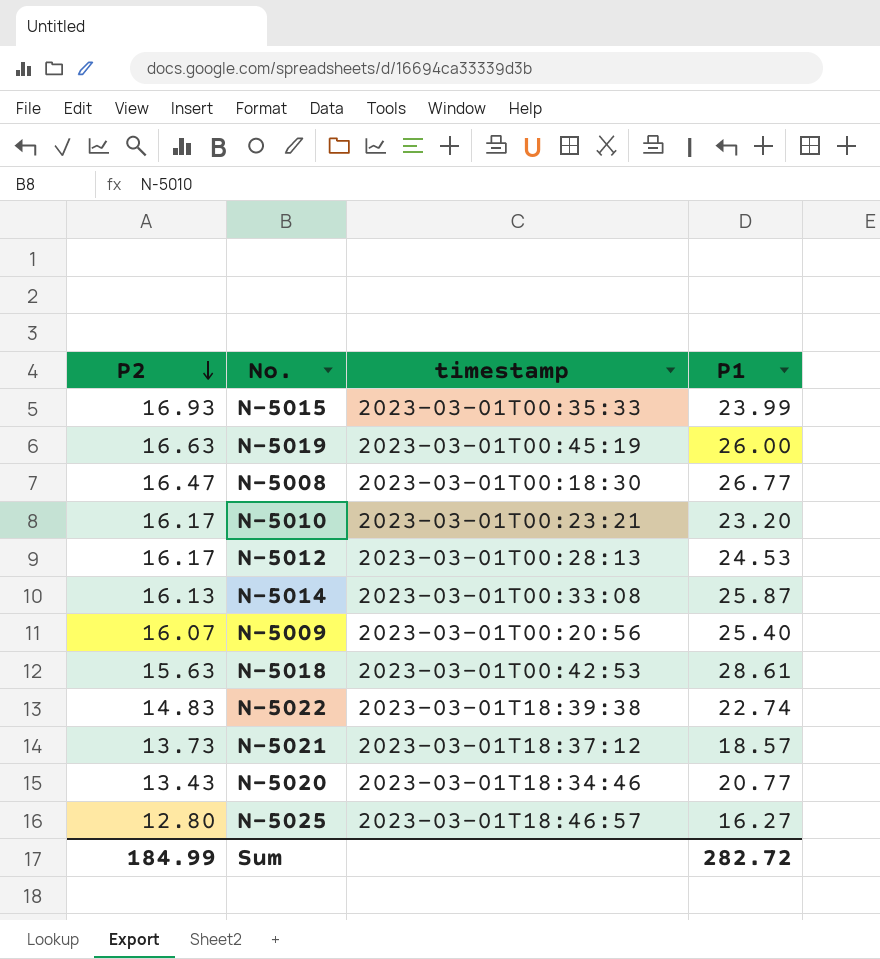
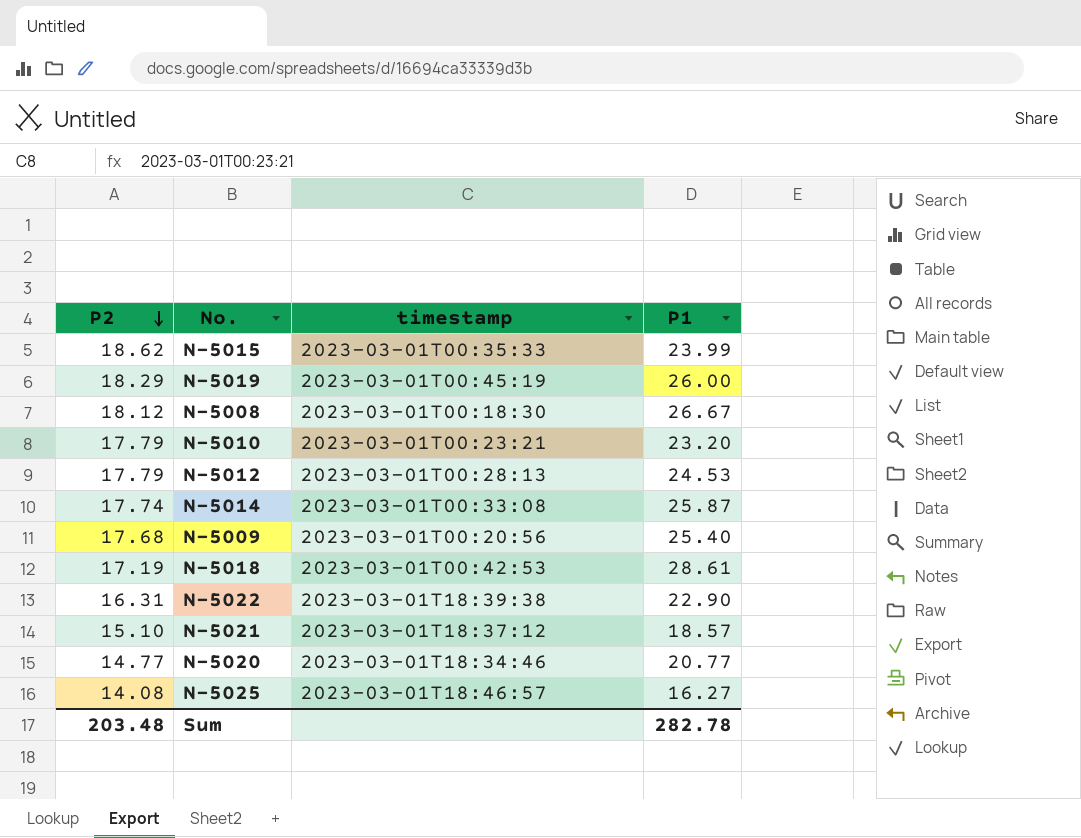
N-5015 | P2: 16.93 -> 18.62
N-5019 | P2: 16.63 -> 18.29
N-5008 | P2: 16.47 -> 18.12
N-5008 | P1: 26.77 -> 26.67
N-5010 | P2: 16.17 -> 17.79
N-5012 | P2: 16.17 -> 17.79
N-5014 | P2: 16.13 -> 17.74
N-5009 | P2: 16.07 -> 17.68
N-5018 | P2: 15.63 -> 17.19
N-5022 | P2: 14.83 -> 16.31
N-5022 | P1: 22.74 -> 22.90
N-5021 | P2: 13.73 -> 15.10
N-5020 | P2: 13.43 -> 14.77
N-5025 | P2: 12.80 -> 14.08
Sum | P2: 184.99 -> 203.48
Sum | P1: 282.72 -> 282.78

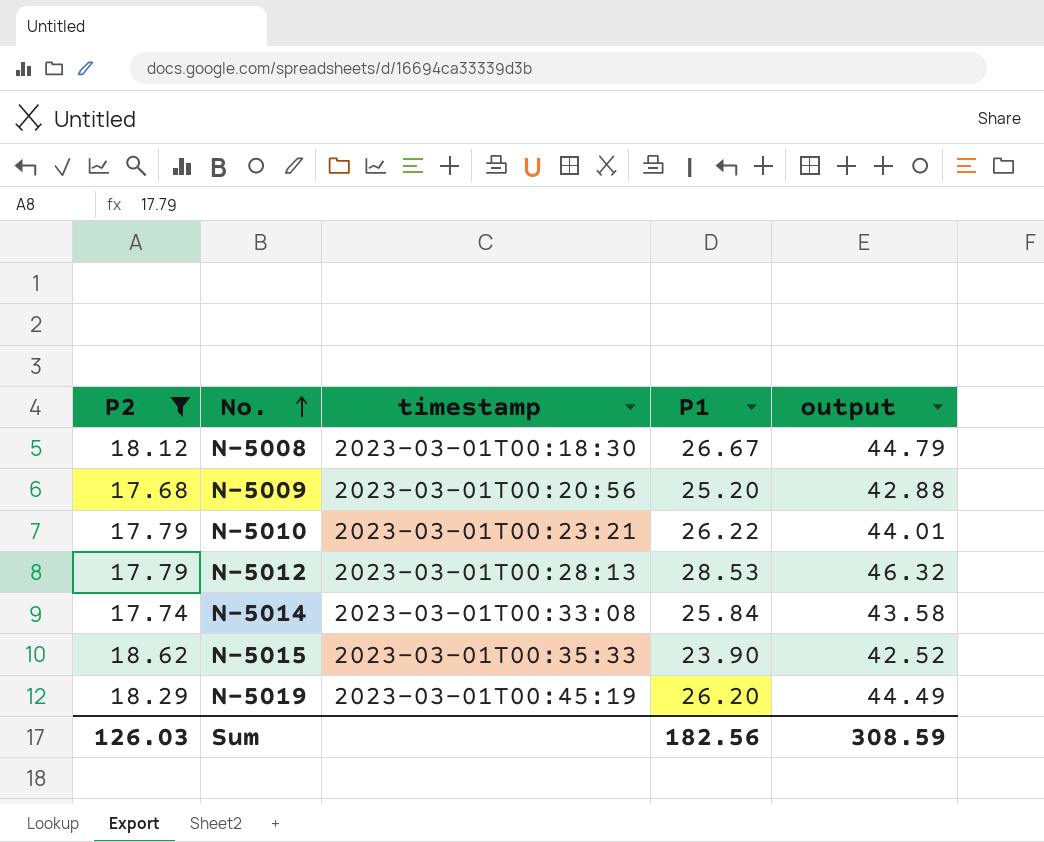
filter: none -> P2 >= 17.68
row order: P2 descending -> No. ascending
column output | formula: none -> [P2] + [P1]
N-5009 | P1: 25.40 -> 25.20
N-5010 | P1: 23.20 -> 26.22
N-5012 | P1: 24.53 -> 28.53
N-5014 | P1: 25.87 -> 25.84
N-5015 | P1: 23.99 -> 23.90
N-5019 | P1: 26.00 -> 26.20
Sum | P2: 203.48 -> 126.03
Sum | P1: 282.78 -> 182.56

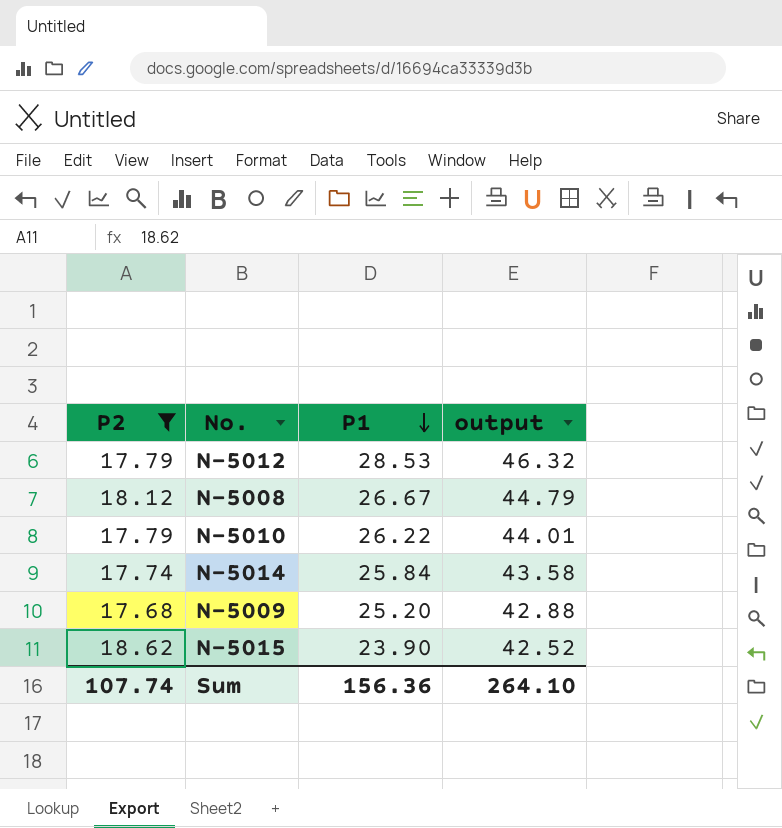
row order: No. ascending -> P1 descending
column timestamp | position: 3 -> none
row N-5019: 18.29 | 2023-03-01T00:45:19 | 26.20 | 44.49 -> none
Sum | P2: 126.03 -> 107.74
Sum | P1: 182.56 -> 156.36
Sum | output: 308.59 -> 264.10

